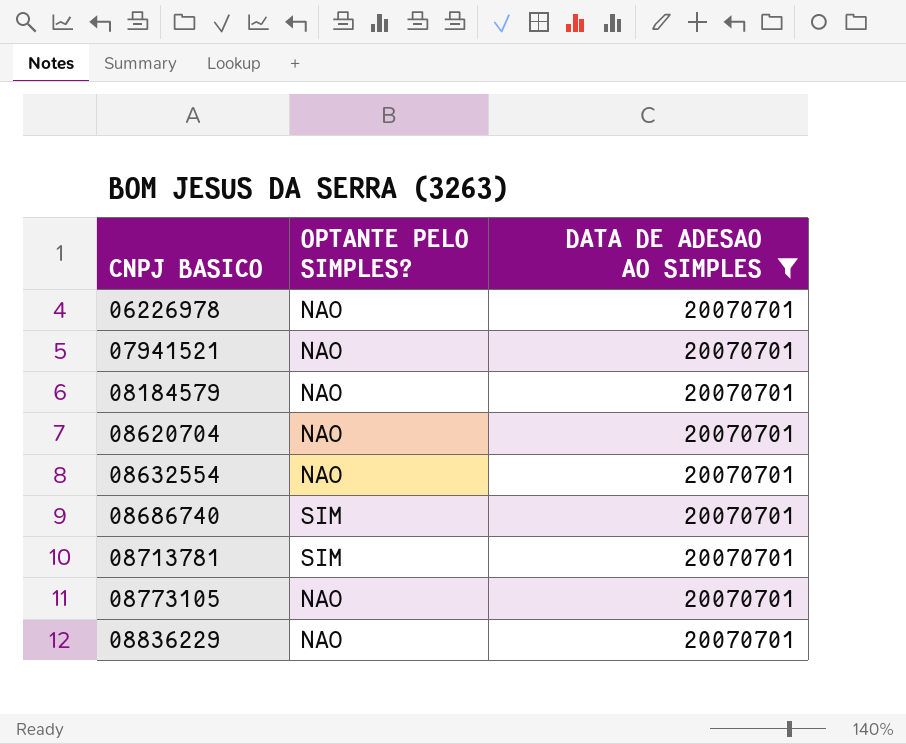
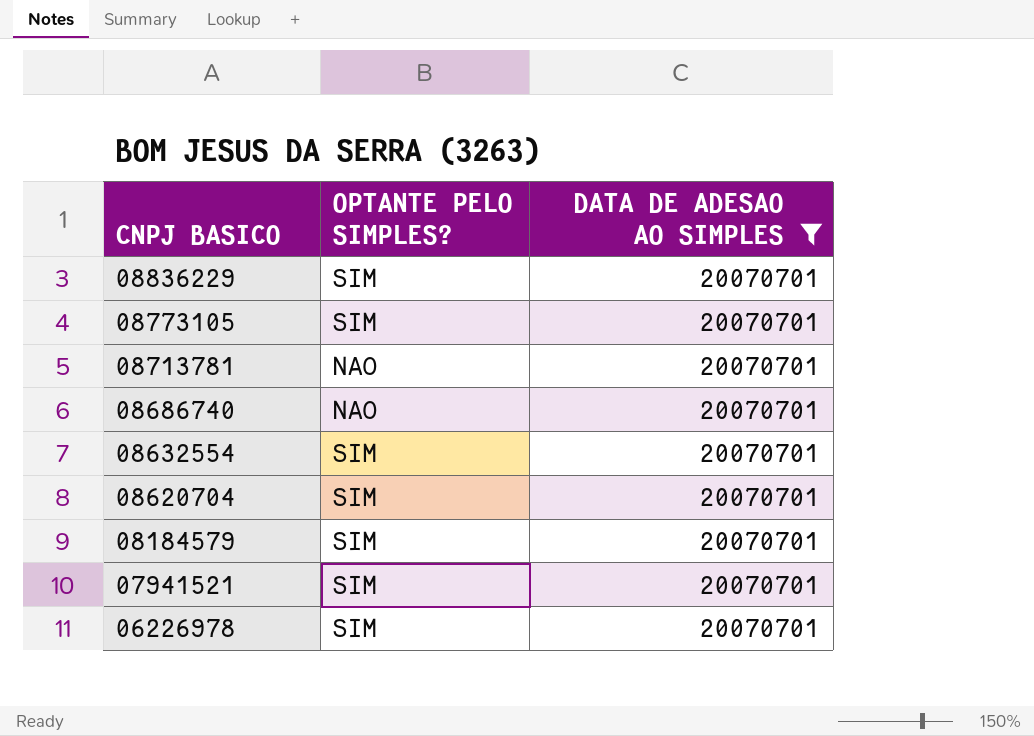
row order: CNPJ BASICO ascending -> CNPJ BASICO descending
08836229 | OPTANTE PELO SIMPLES?: NAO -> SIM
08773105 | OPTANTE PELO SIMPLES?: NAO -> SIM
08713781 | OPTANTE PELO SIMPLES?: SIM -> NAO
08686740 | OPTANTE PELO SIMPLES?: SIM -> NAO
08632554 | OPTANTE PELO SIMPLES?: NAO -> SIM
08620704 | OPTANTE PELO SIMPLES?: NAO -> SIM
08184579 | OPTANTE PELO SIMPLES?: NAO -> SIM
07941521 | OPTANTE PELO SIMPLES?: NAO -> SIM
06226978 | OPTANTE PELO SIMPLES?: NAO -> SIM

